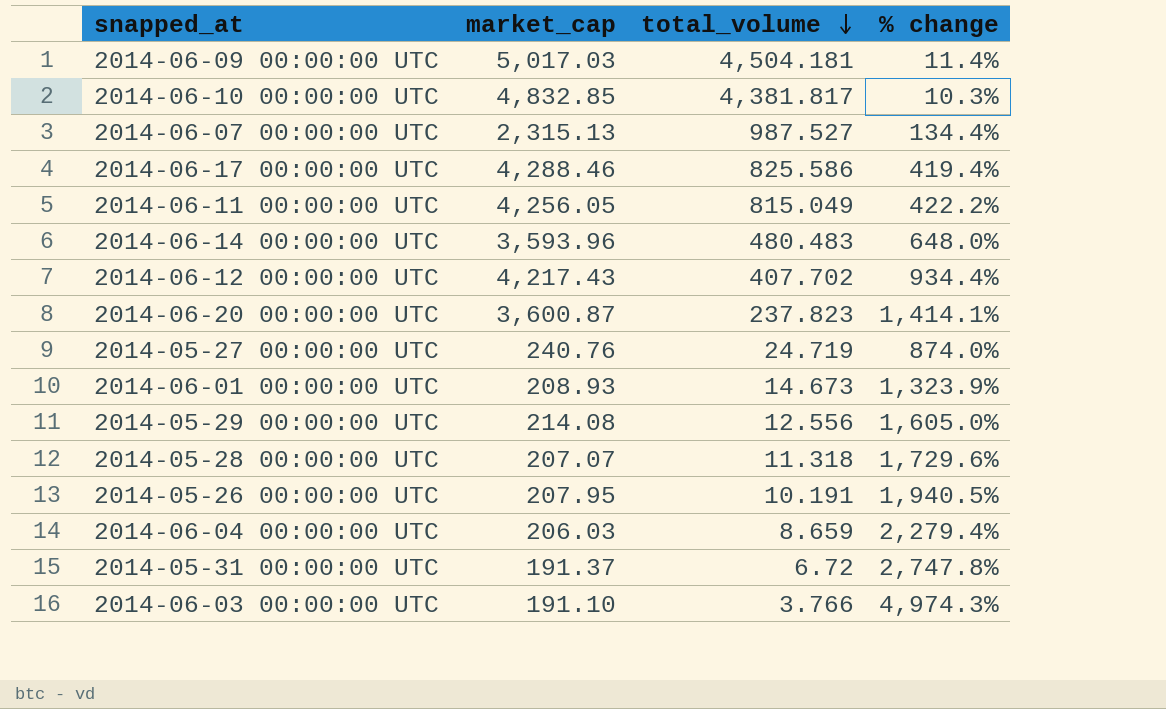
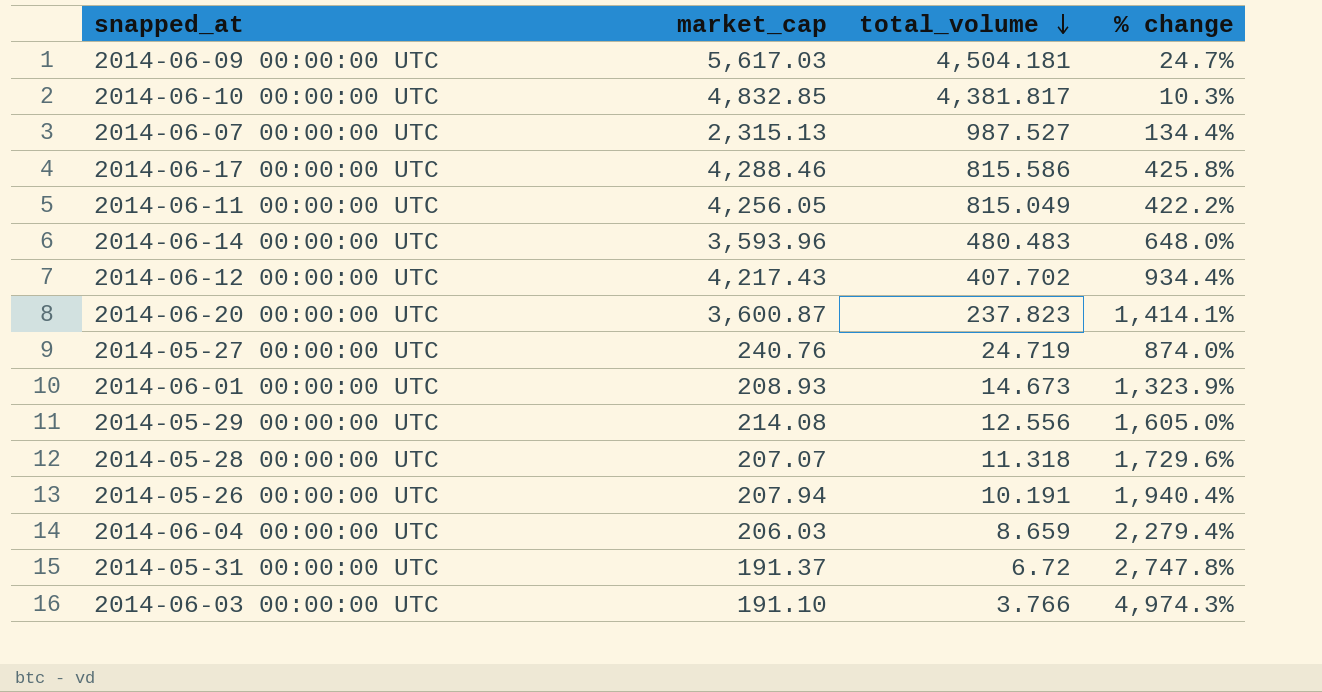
2014-06-09 00:00:00 UTC | market_cap: 5,017.03 -> 5,617.03
2014-06-09 00:00:00 UTC | % change: 11.4% -> 24.7%
2014-06-17 00:00:00 UTC | total_volume: 825.586 -> 815.586
2014-06-17 00:00:00 UTC | % change: 419.4% -> 425.8%
2014-05-26 00:00:00 UTC | market_cap: 207.95 -> 207.94
2014-05-26 00:00:00 UTC | % change: 1,940.5% -> 1,940.4%

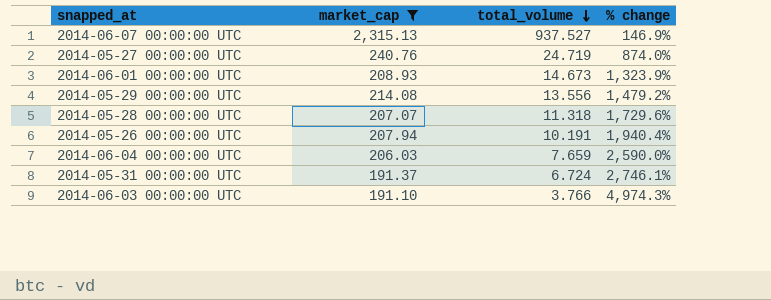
filter: none -> market_cap <= 2,315.13
2014-06-07 00:00:00 UTC | total_volume: 987.527 -> 937.527
2014-06-07 00:00:00 UTC | % change: 134.4% -> 146.9%
2014-05-29 00:00:00 UTC | total_volume: 12.556 -> 13.556
2014-05-29 00:00:00 UTC | % change: 1,605.0% -> 1,479.2%
2014-06-04 00:00:00 UTC | total_volume: 8.659 -> 7.659
2014-06-04 00:00:00 UTC | % change: 2,279.4% -> 2,590.0%
2014-05-31 00:00:00 UTC | total_volume: 6.72 -> 6.724
2014-05-31 00:00:00 UTC | % change: 2,747.8% -> 2,746.1%

